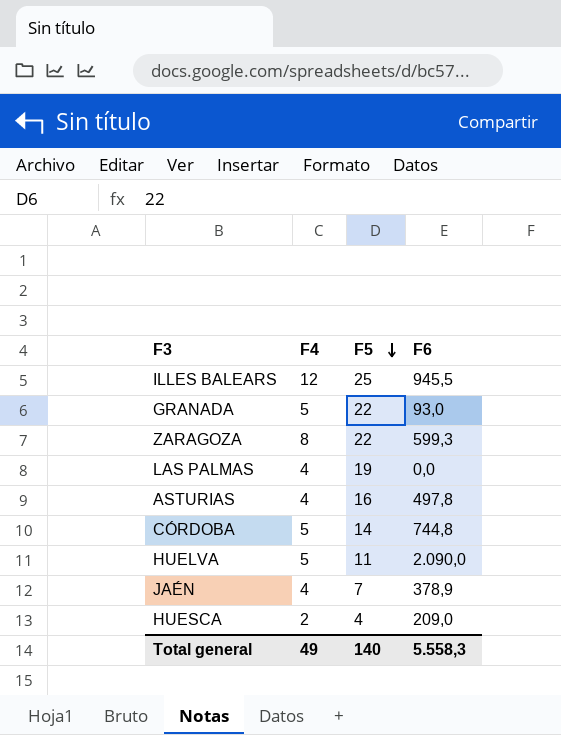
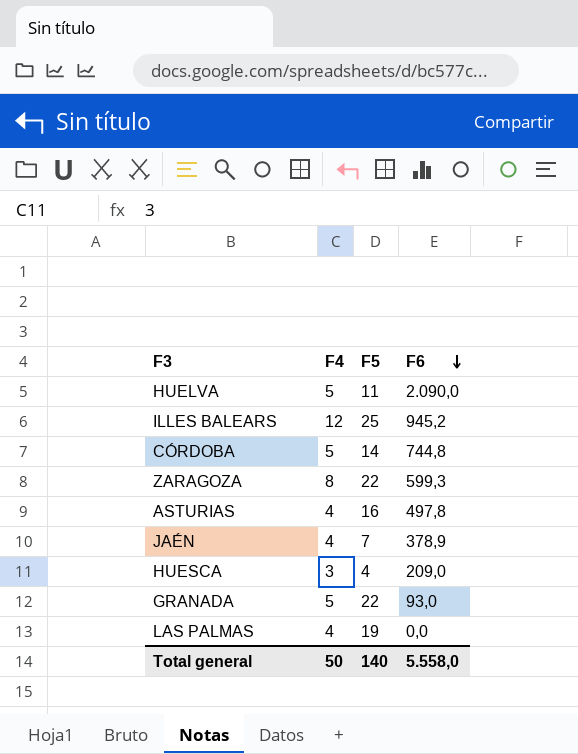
row order: F5 descending -> F6 descending
ILLES BALEARS | F6: 945,5 -> 945,2
HUESCA | F4: 2 -> 3
Total general | F4: 49 -> 50
Total general | F6: 5.558,3 -> 5.558,0

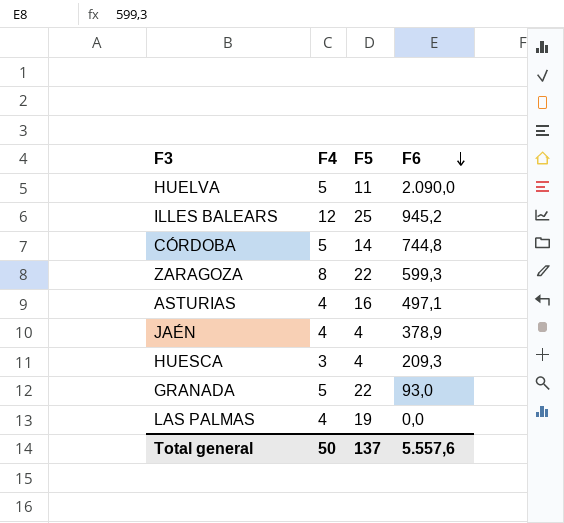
ASTURIAS | F6: 497,8 -> 497,1
JAÉN | F5: 7 -> 4
HUESCA | F6: 209,0 -> 209,3
Total general | F5: 140 -> 137
Total general | F6: 5.558,0 -> 5.557,6

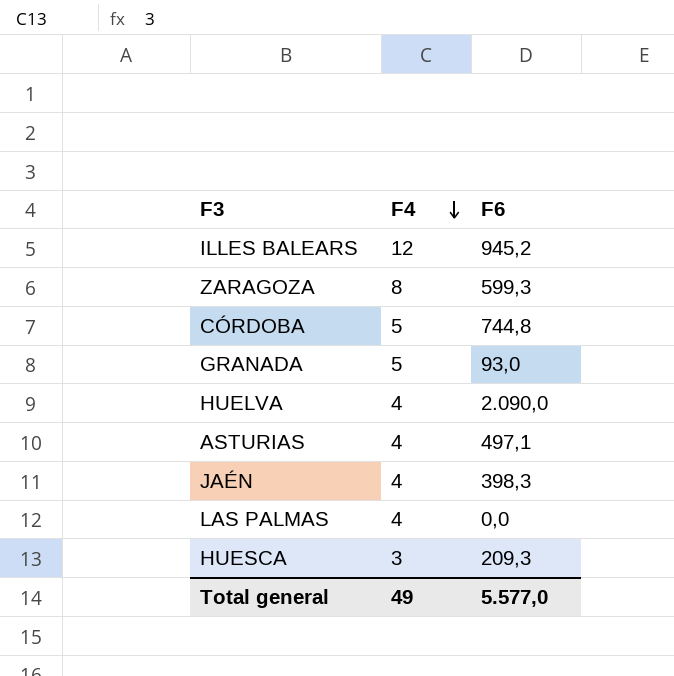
row order: F6 descending -> F4 descending
column F5 | position: 3 -> none
HUELVA | F4: 5 -> 4
JAÉN | F6: 378,9 -> 398,3
Total general | F4: 50 -> 49
Total general | F6: 5.557,6 -> 5.577,0

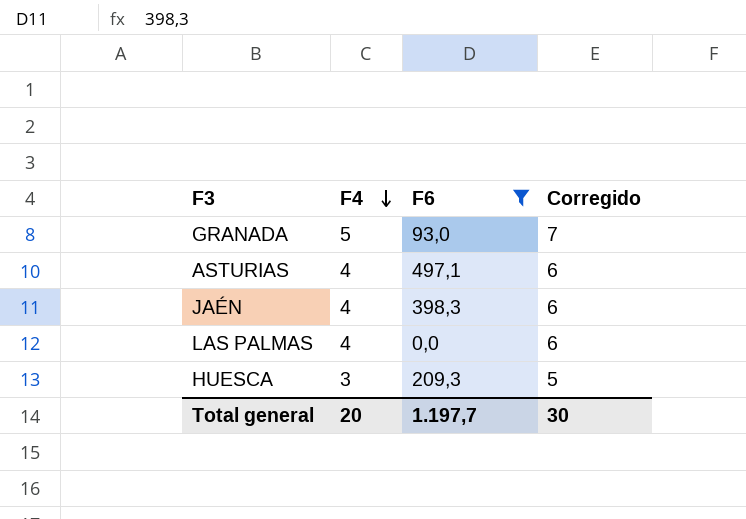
filter: none -> F6 <= 497,1
column Corregido | formula: none -> [F4] + 2
Total general | F4: 49 -> 20
Total general | F6: 5.577,0 -> 1.197,7

